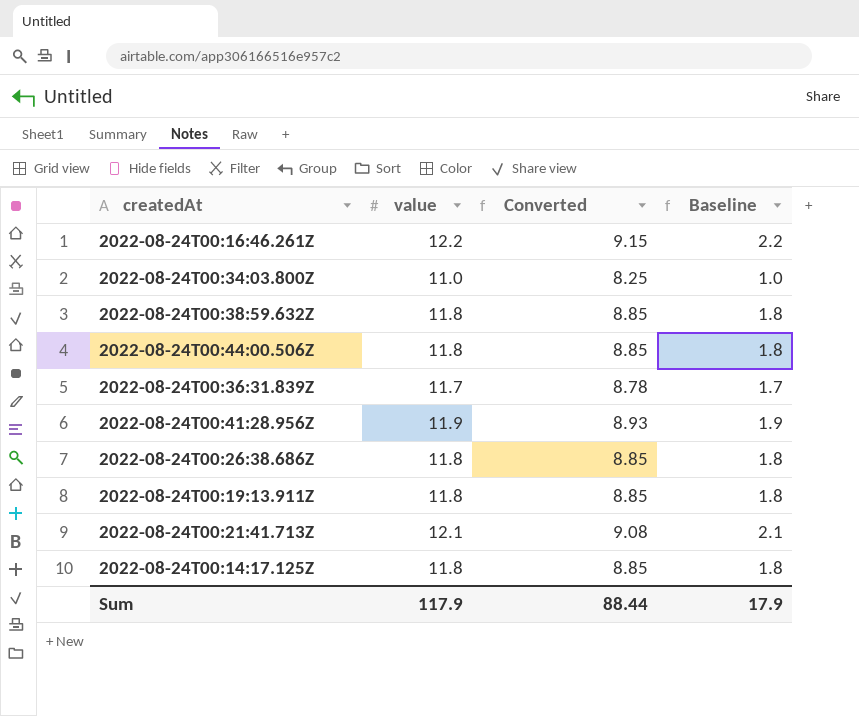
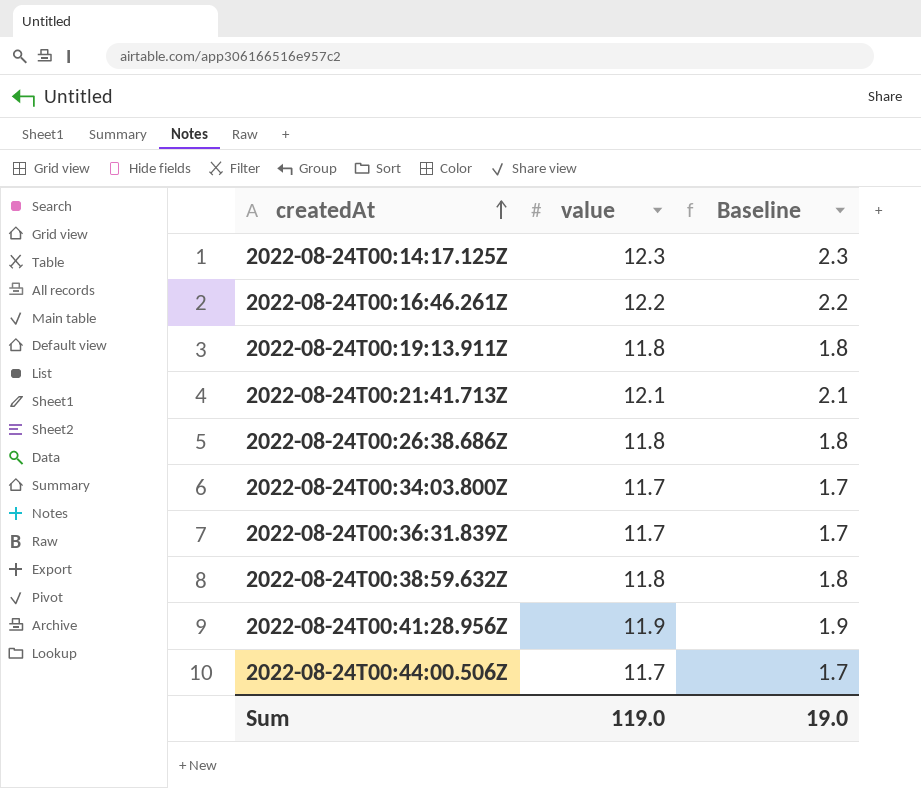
row order: none -> createdAt ascending
column Converted | formula: [value] * 0.75 -> none
2022-08-24T00:14:17.125Z | value: 11.8 -> 12.3
2022-08-24T00:14:17.125Z | Baseline: 1.8 -> 2.3
2022-08-24T00:34:03.800Z | value: 11.0 -> 11.7
2022-08-24T00:34:03.800Z | Baseline: 1.0 -> 1.7
2022-08-24T00:44:00.506Z | value: 11.8 -> 11.7
2022-08-24T00:44:00.506Z | Baseline: 1.8 -> 1.7
Sum | value: 117.9 -> 119.0
Sum | Baseline: 17.9 -> 19.0

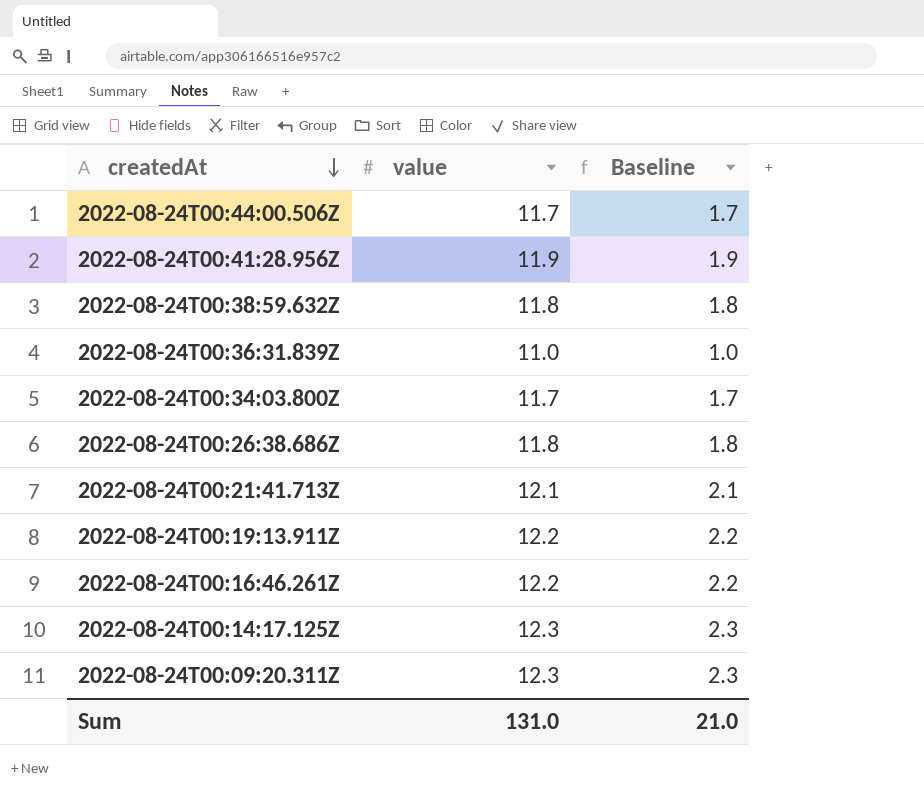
row order: createdAt ascending -> createdAt descending
2022-08-24T00:36:31.839Z | value: 11.7 -> 11.0
2022-08-24T00:36:31.839Z | Baseline: 1.7 -> 1.0
2022-08-24T00:19:13.911Z | value: 11.8 -> 12.2
2022-08-24T00:19:13.911Z | Baseline: 1.8 -> 2.2
row 2022-08-24T00:09:20.311Z: none -> 12.3 | 2.3
Sum | value: 119.0 -> 131.0
Sum | Baseline: 19.0 -> 21.0

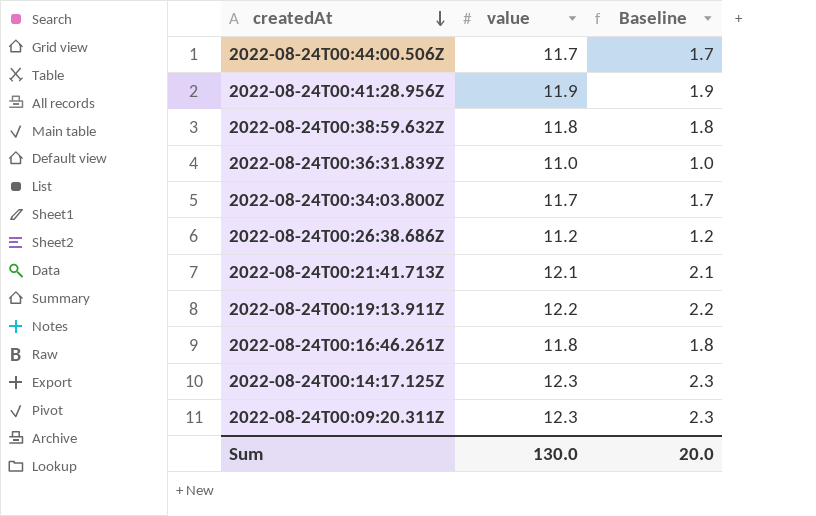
2022-08-24T00:26:38.686Z | value: 11.8 -> 11.2
2022-08-24T00:26:38.686Z | Baseline: 1.8 -> 1.2
2022-08-24T00:16:46.261Z | value: 12.2 -> 11.8
2022-08-24T00:16:46.261Z | Baseline: 2.2 -> 1.8
Sum | value: 131.0 -> 130.0
Sum | Baseline: 21.0 -> 20.0

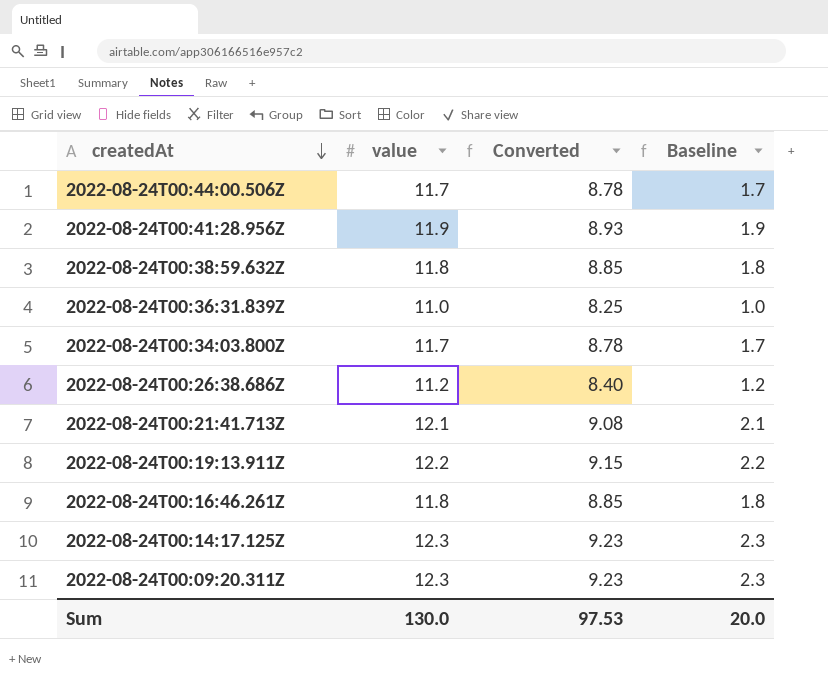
column Converted | formula: none -> [value] * 0.75

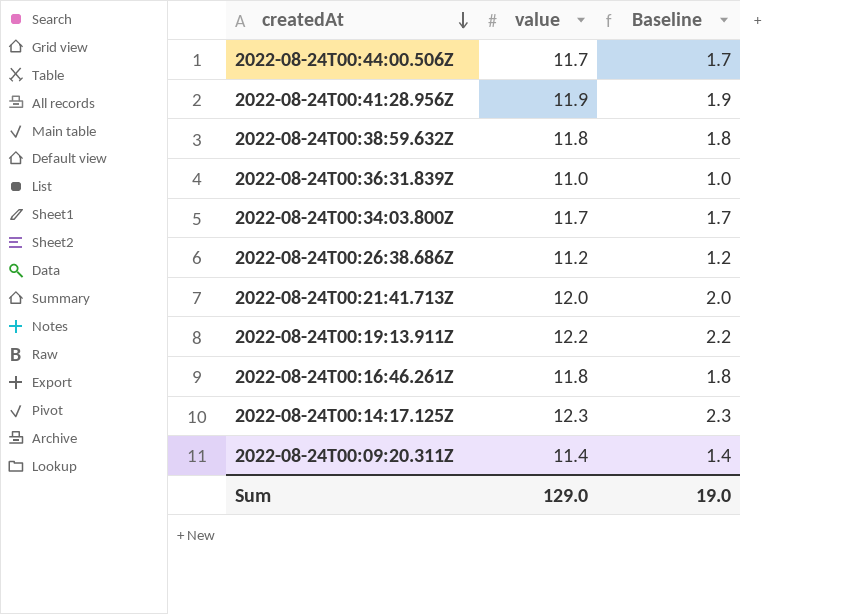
column Converted | formula: [value] * 0.75 -> none
2022-08-24T00:21:41.713Z | value: 12.1 -> 12.0
2022-08-24T00:21:41.713Z | Baseline: 2.1 -> 2.0
2022-08-24T00:09:20.311Z | value: 12.3 -> 11.4
2022-08-24T00:09:20.311Z | Baseline: 2.3 -> 1.4
Sum | value: 130.0 -> 129.0
Sum | Baseline: 20.0 -> 19.0

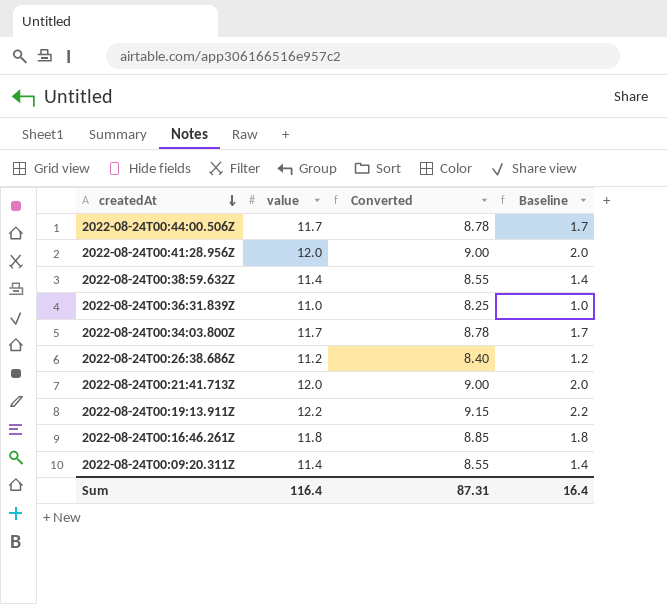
column Converted | formula: none -> [value] * 0.75
row 2022-08-24T00:14:17.125Z: 12.3 | 2.3 -> none
2022-08-24T00:41:28.956Z | value: 11.9 -> 12.0
2022-08-24T00:41:28.956Z | Baseline: 1.9 -> 2.0
2022-08-24T00:38:59.632Z | value: 11.8 -> 11.4
2022-08-24T00:38:59.632Z | Baseline: 1.8 -> 1.4
Sum | value: 129.0 -> 116.4
Sum | Baseline: 19.0 -> 16.4

